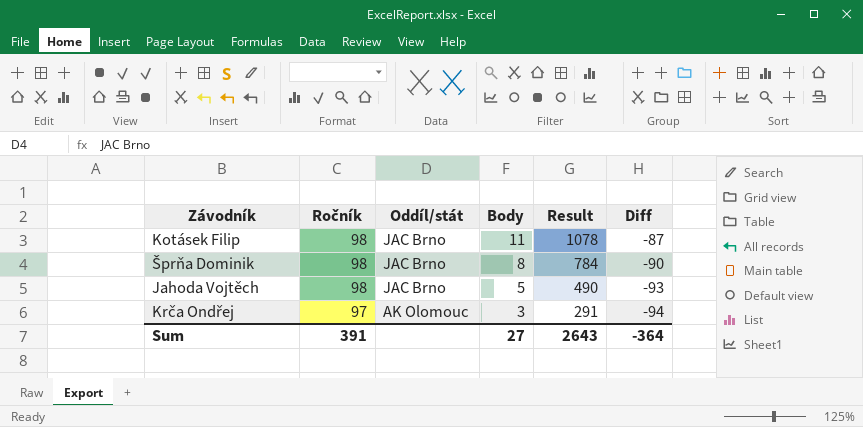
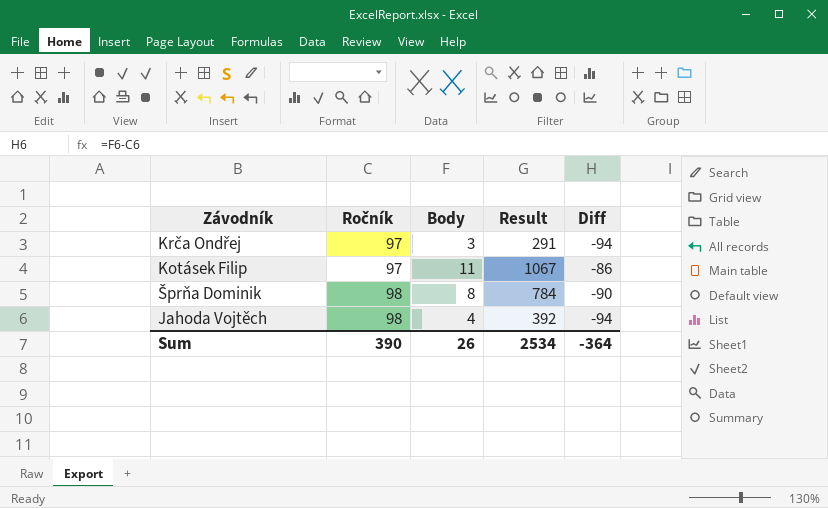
row order: Ročník descending -> Ročník ascending
column Oddíl/stát | position: 3 -> none
Kotásek Filip | Ročník: 98 -> 97
Kotásek Filip | Result: 1078 -> 1067
Kotásek Filip | Diff: -87 -> -86
Jahoda Vojtěch | Body: 5 -> 4
Jahoda Vojtěch | Result: 490 -> 392
Jahoda Vojtěch | Diff: -93 -> -94
Sum | Ročník: 391 -> 390
Sum | Body: 27 -> 26
Sum | Result: 2643 -> 2534

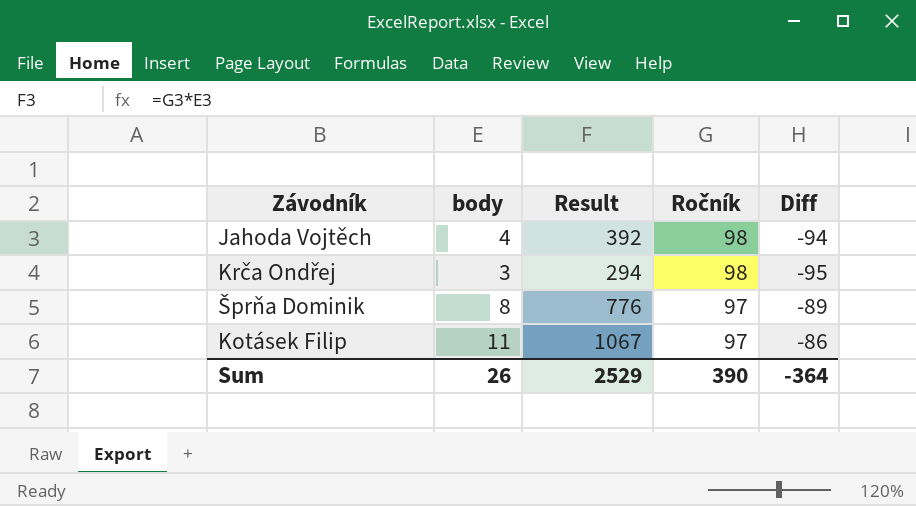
row order: Ročník ascending -> Ročník descending
column name: Body -> body
column Ročník | position: 2 -> 4
Krča Ondřej | Result: 291 -> 294
Krča Ondřej | Ročník: 97 -> 98
Krča Ondřej | Diff: -94 -> -95
Šprňa Dominik | Result: 784 -> 776
Šprňa Dominik | Ročník: 98 -> 97
Šprňa Dominik | Diff: -90 -> -89
Sum | Result: 2534 -> 2529

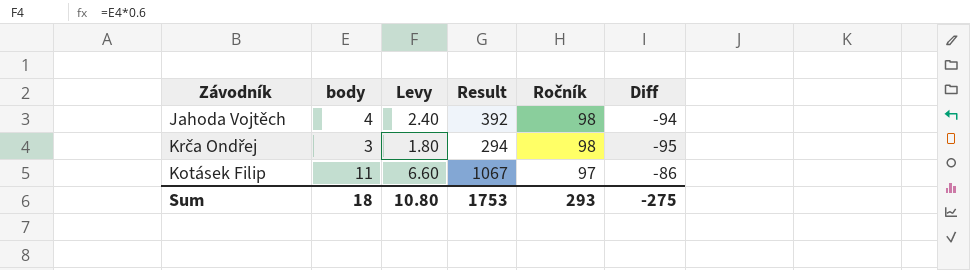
column Levy | formula: none -> [body] * 0.6
row Šprňa Dominik: 8 | 776 | 97 | -89 -> none
Sum | body: 26 -> 18
Sum | Result: 2529 -> 1753
Sum | Ročník: 390 -> 293
Sum | Diff: -364 -> -275

